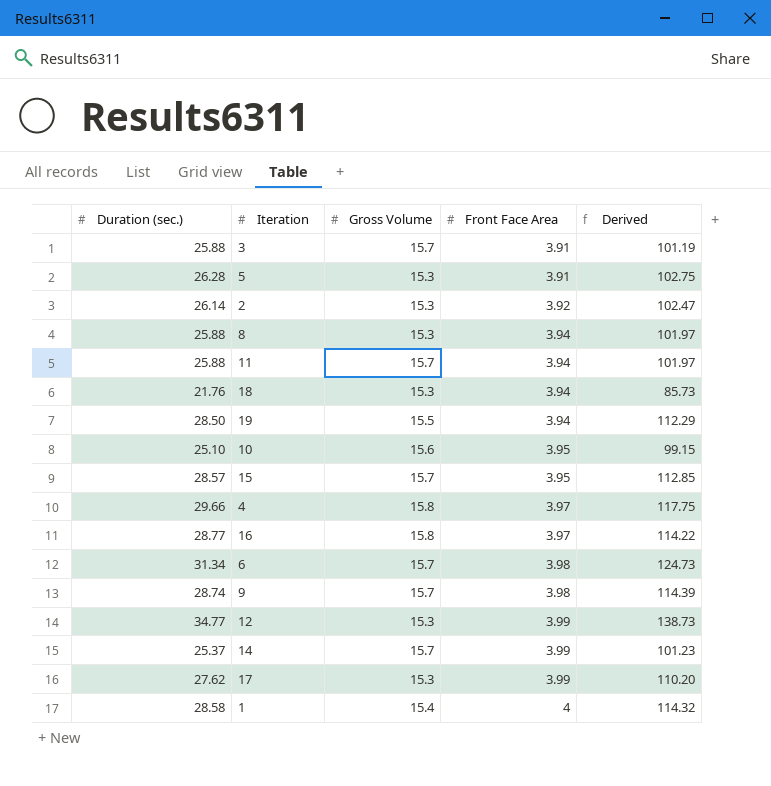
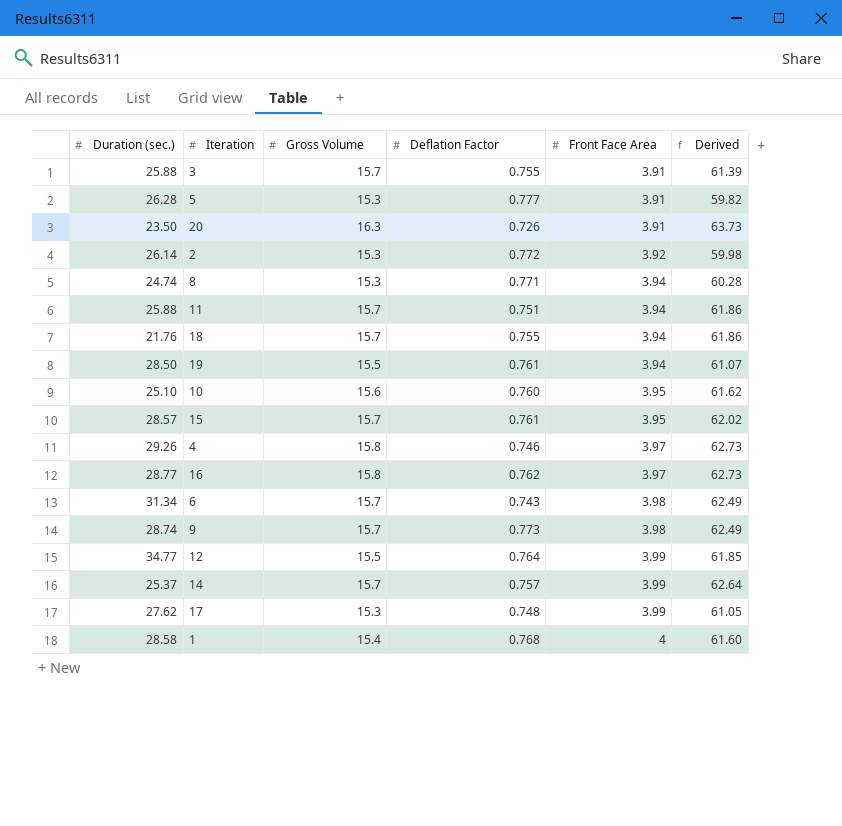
column Deflation Factor | position: none -> 4
column Derived | formula: [Duration (sec.)] * [Front Face Area] -> [Gross Volume] * [Front Face Area]
row 20: none -> 23.50 | 16.3 | 0.726 | 3.91 | 63.73
8 | Duration (sec.): 25.88 -> 24.74
18 | Gross Volume: 15.3 -> 15.7
4 | Duration (sec.): 29.66 -> 29.26
12 | Gross Volume: 15.3 -> 15.5

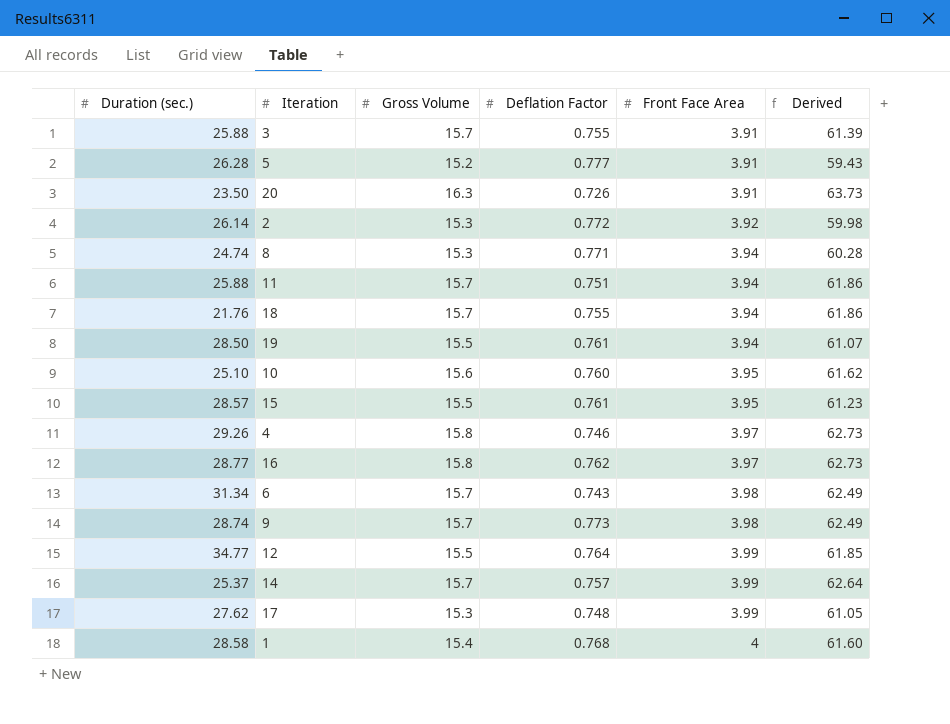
5 | Gross Volume: 15.3 -> 15.2
5 | Derived: 59.82 -> 59.43
15 | Gross Volume: 15.7 -> 15.5
15 | Derived: 62.02 -> 61.23

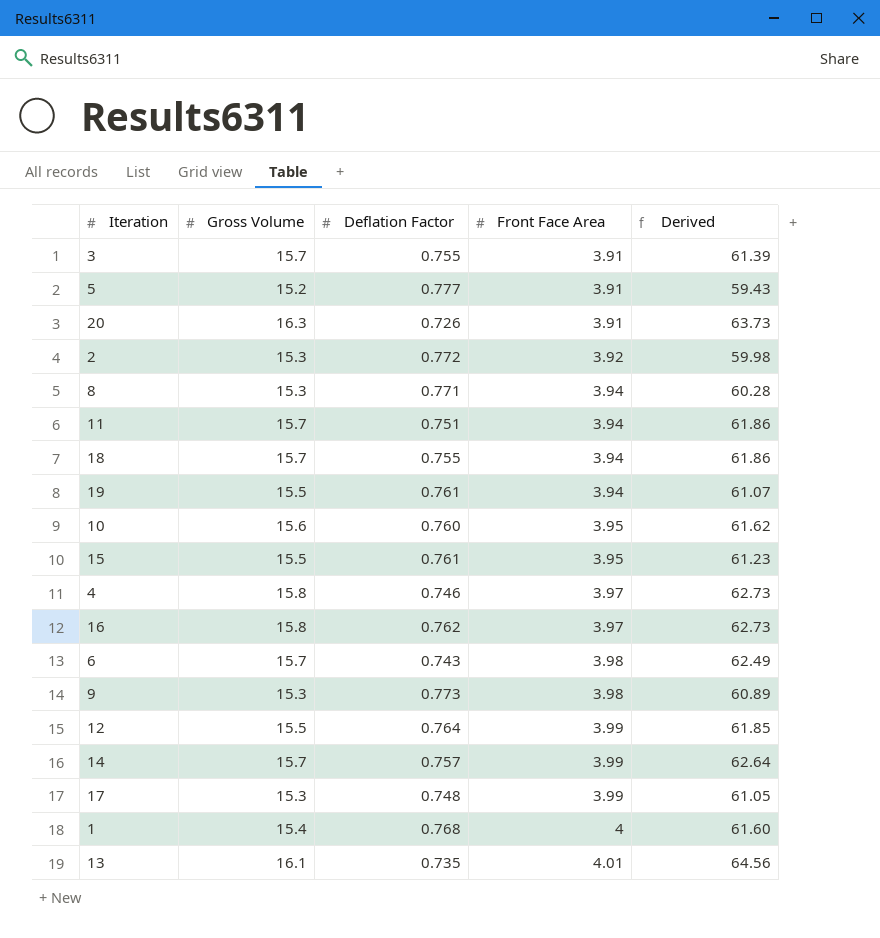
column Duration (sec.) | position: 1 -> none
9 | Gross Volume: 15.7 -> 15.3
9 | Derived: 62.49 -> 60.89
row 13: none -> 16.1 | 0.735 | 4.01 | 64.56

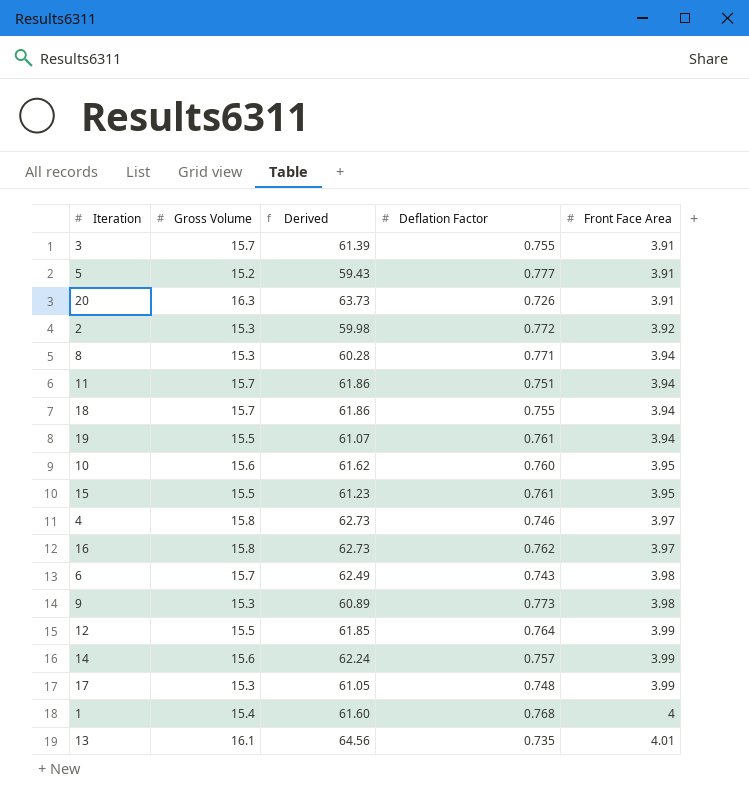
column Derived | position: 5 -> 3
14 | Gross Volume: 15.7 -> 15.6
14 | Derived: 62.64 -> 62.24

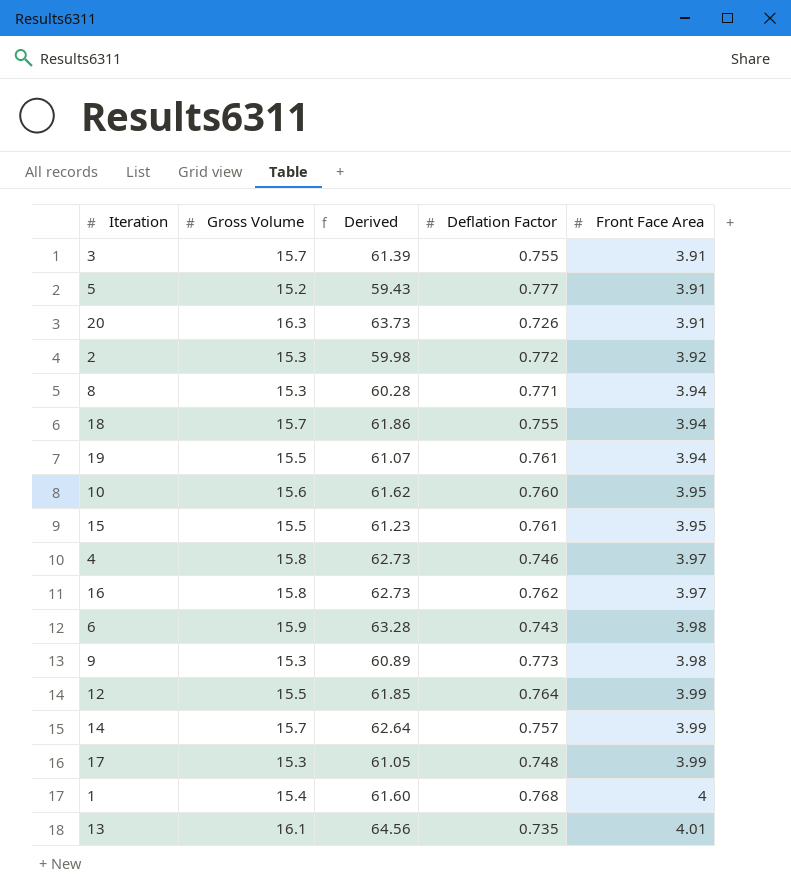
row 11: 15.7 | 61.86 | 0.751 | 3.94 -> none
6 | Gross Volume: 15.7 -> 15.9
6 | Derived: 62.49 -> 63.28
14 | Gross Volume: 15.6 -> 15.7
14 | Derived: 62.24 -> 62.64

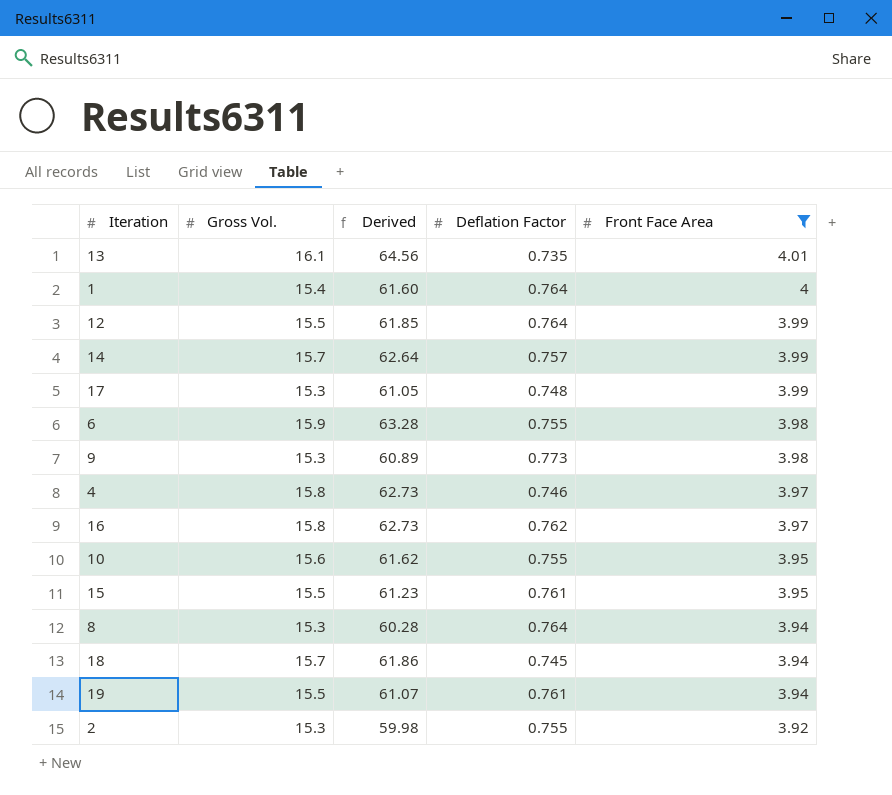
filter: none -> Front Face Area != 3.91
row order: Front Face Area ascending -> Front Face Area descending
column name: Gross Volume -> Gross Vol.
1 | Deflation Factor: 0.768 -> 0.764
6 | Deflation Factor: 0.743 -> 0.755
10 | Deflation Factor: 0.760 -> 0.755
8 | Deflation Factor: 0.771 -> 0.764
18 | Deflation Factor: 0.755 -> 0.745
2 | Deflation Factor: 0.772 -> 0.755

